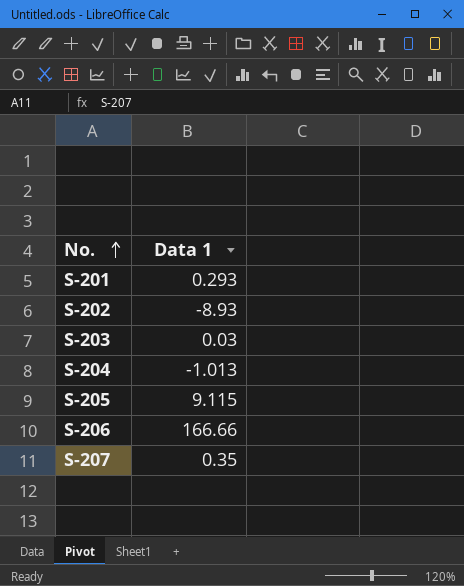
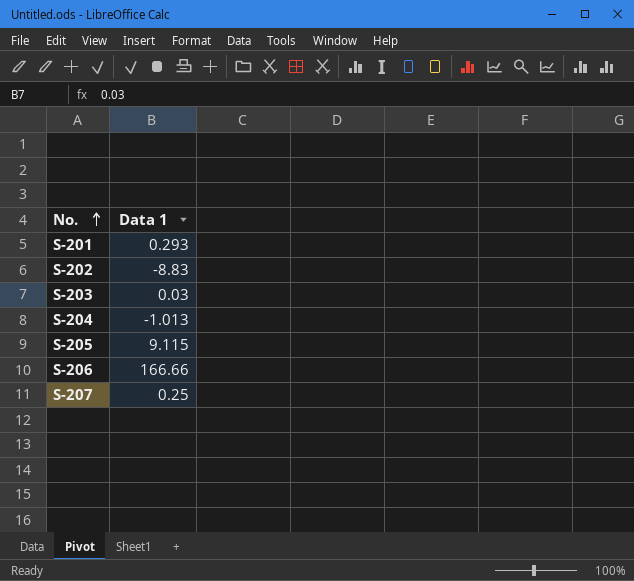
S-202 | Data 1: -8.93 -> -8.83
S-207 | Data 1: 0.35 -> 0.25

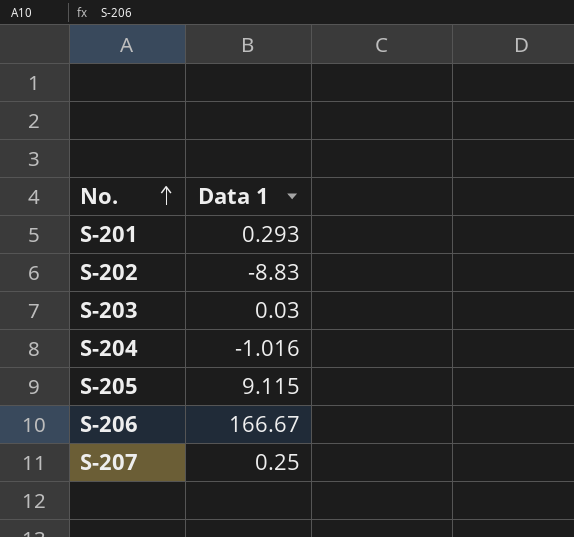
S-204 | Data 1: -1.013 -> -1.016
S-206 | Data 1: 166.66 -> 166.67

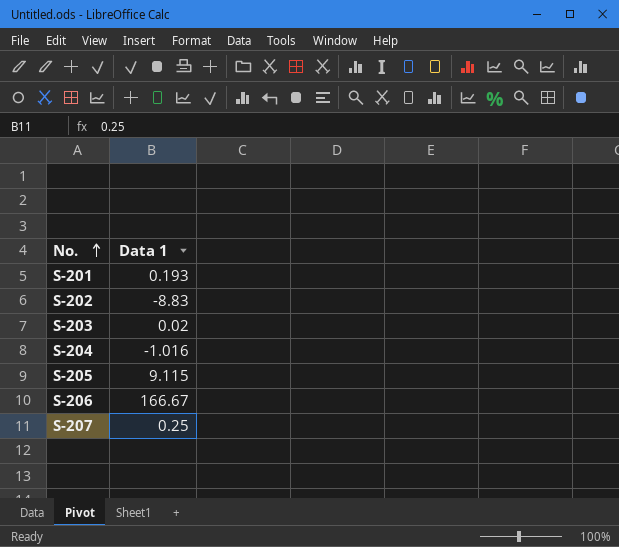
S-201 | Data 1: 0.293 -> 0.193
S-203 | Data 1: 0.03 -> 0.02

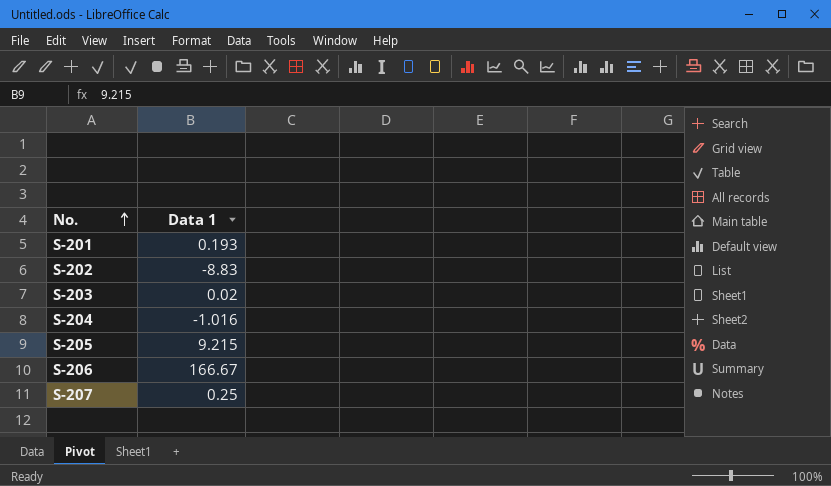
S-205 | Data 1: 9.115 -> 9.215

